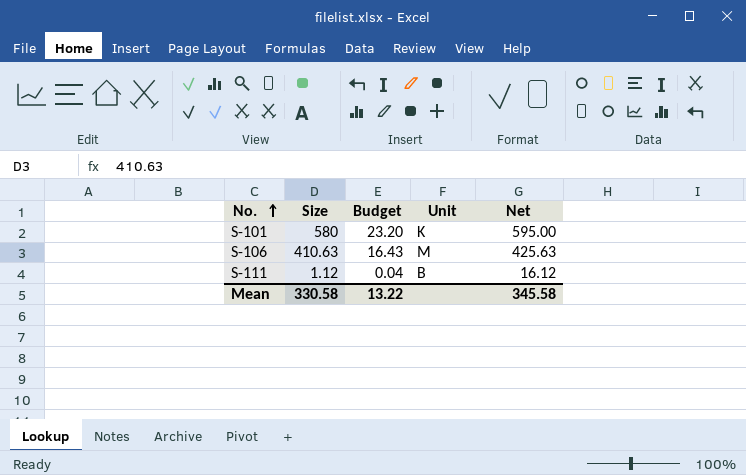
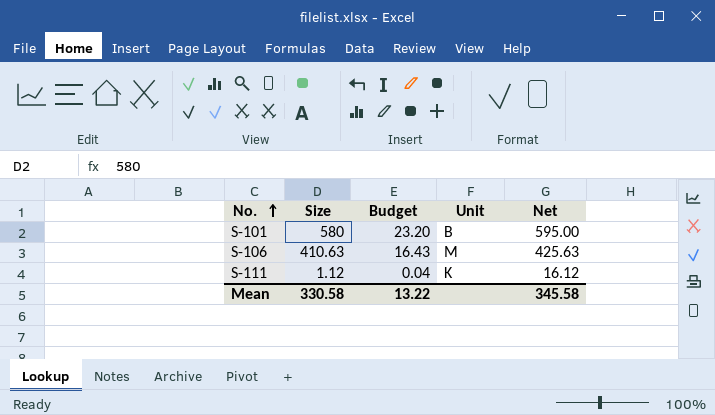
S-101 | Unit: K -> B
S-111 | Unit: B -> K

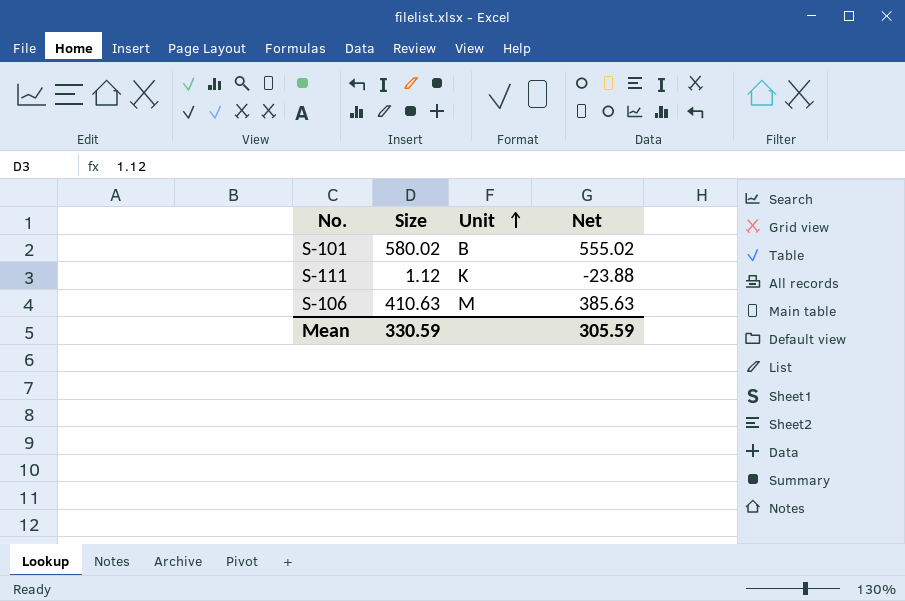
row order: No. ascending -> Unit ascending
column Budget | formula: [Size] * 0.04 -> none
column Net | formula: [Size] + 15 -> [Size] - 25
S-101 | Size: 580 -> 580.02
Mean | Size: 330.58 -> 330.59
Mean | Net: 345.58 -> 305.59

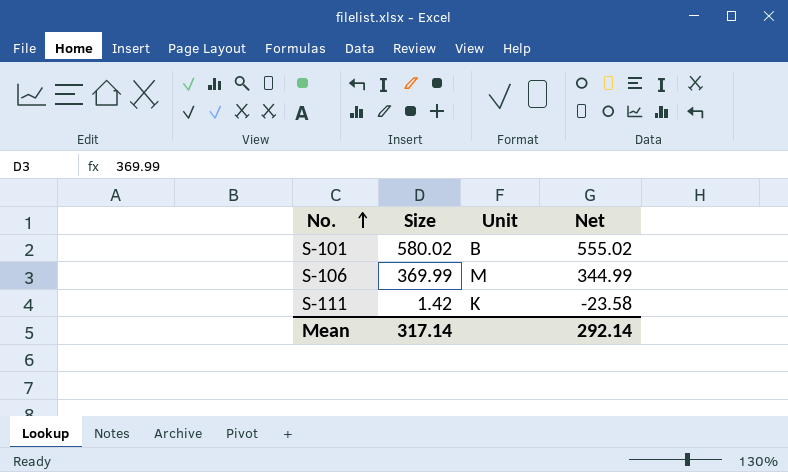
row order: Unit ascending -> No. ascending
S-106 | Size: 410.63 -> 369.99
S-106 | Net: 385.63 -> 344.99
S-111 | Size: 1.12 -> 1.42
S-111 | Net: -23.88 -> -23.58
Mean | Size: 330.59 -> 317.14
Mean | Net: 305.59 -> 292.14

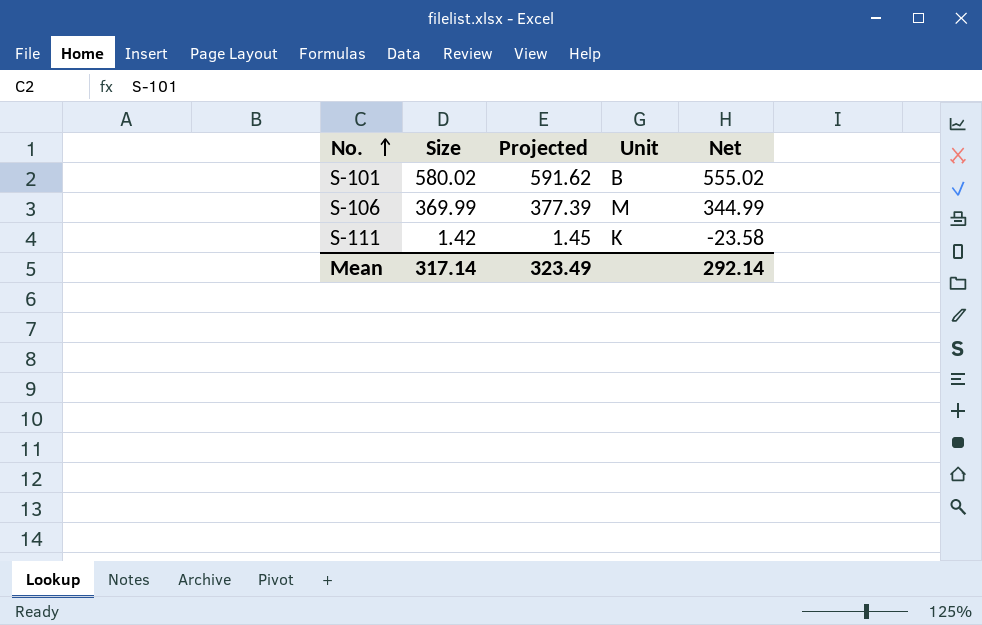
column Projected | formula: none -> [Size] * 1.02

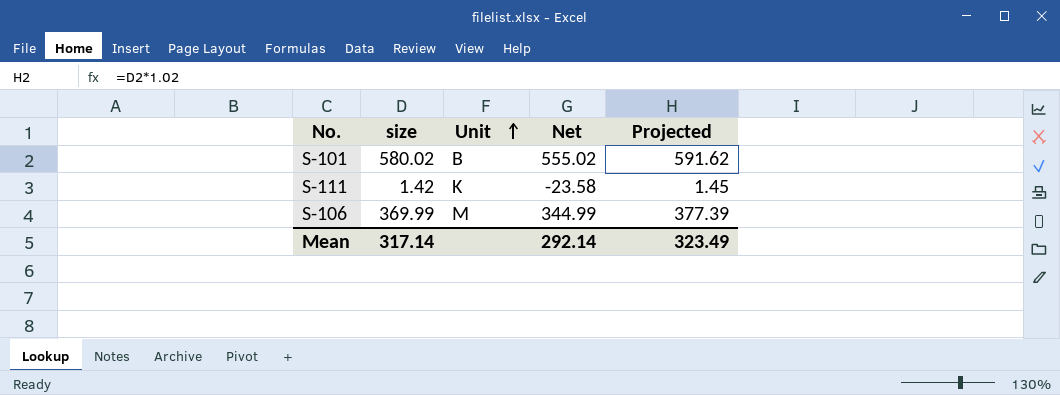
row order: No. ascending -> Unit ascending
column name: Size -> size
column Projected | position: 3 -> 5

